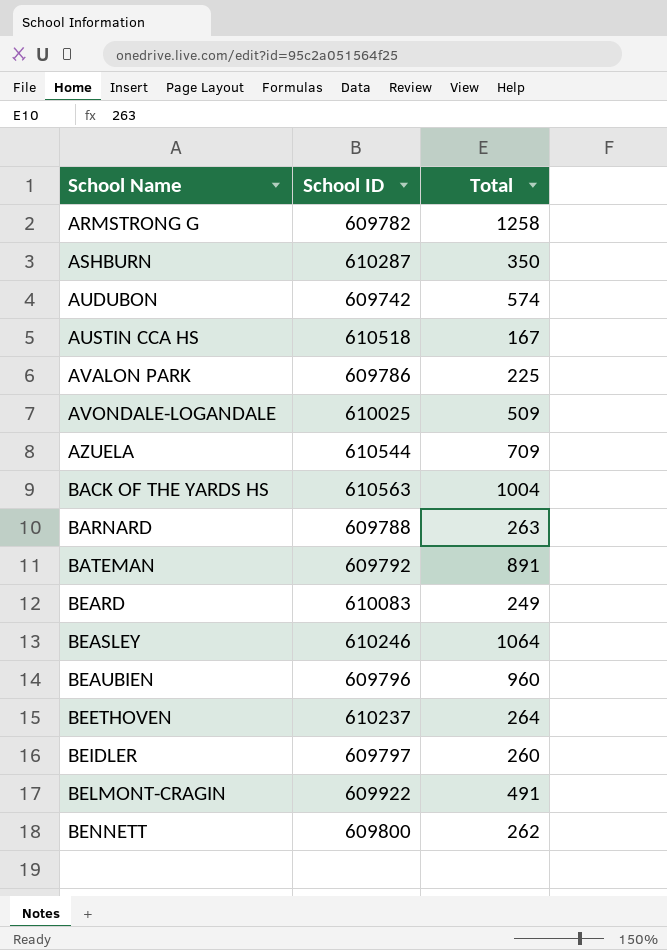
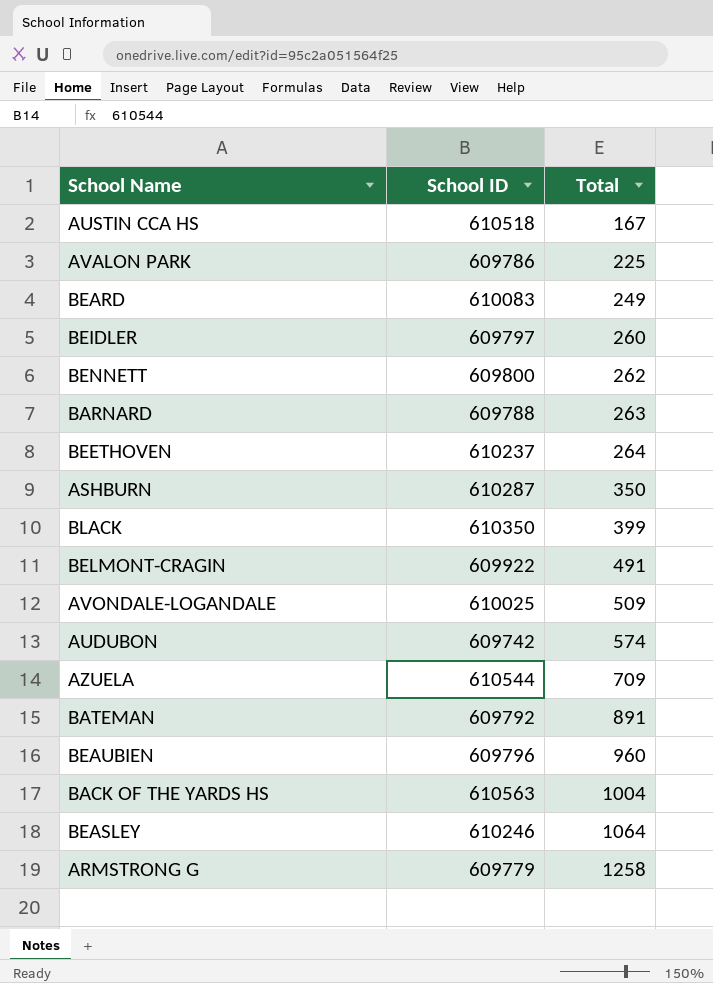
row order: School Name ascending -> Total ascending
row BLACK: none -> 610350 | 399
ARMSTRONG G | School ID: 609782 -> 609779

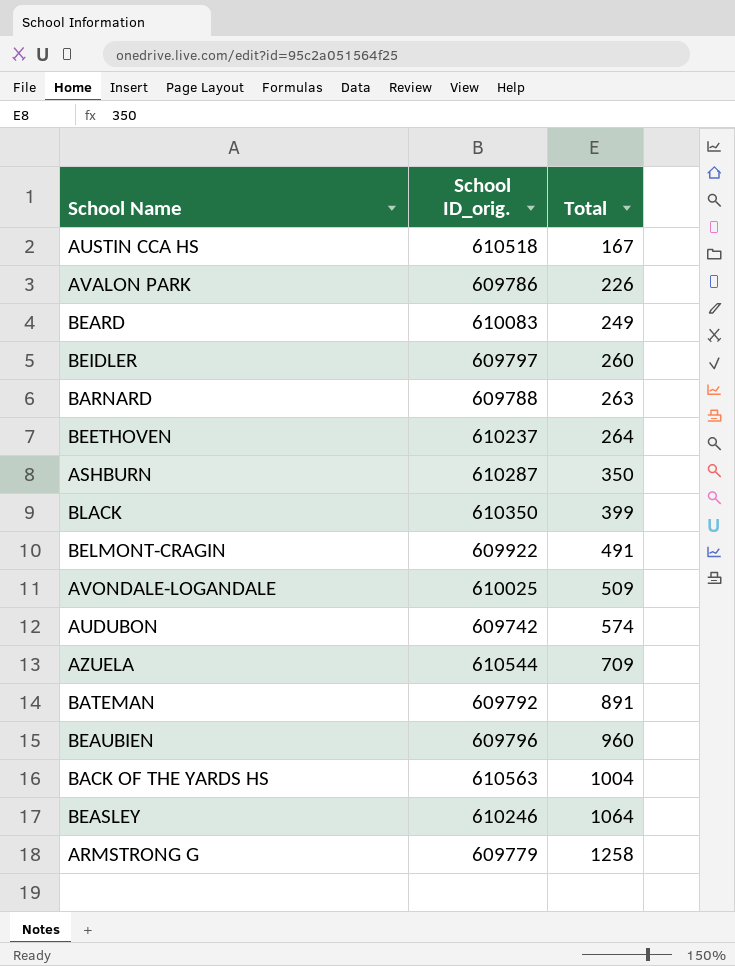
column name: School ID -> School ID_orig.
row BENNETT: 609800 | 262 -> none
AVALON PARK | Total: 225 -> 226

